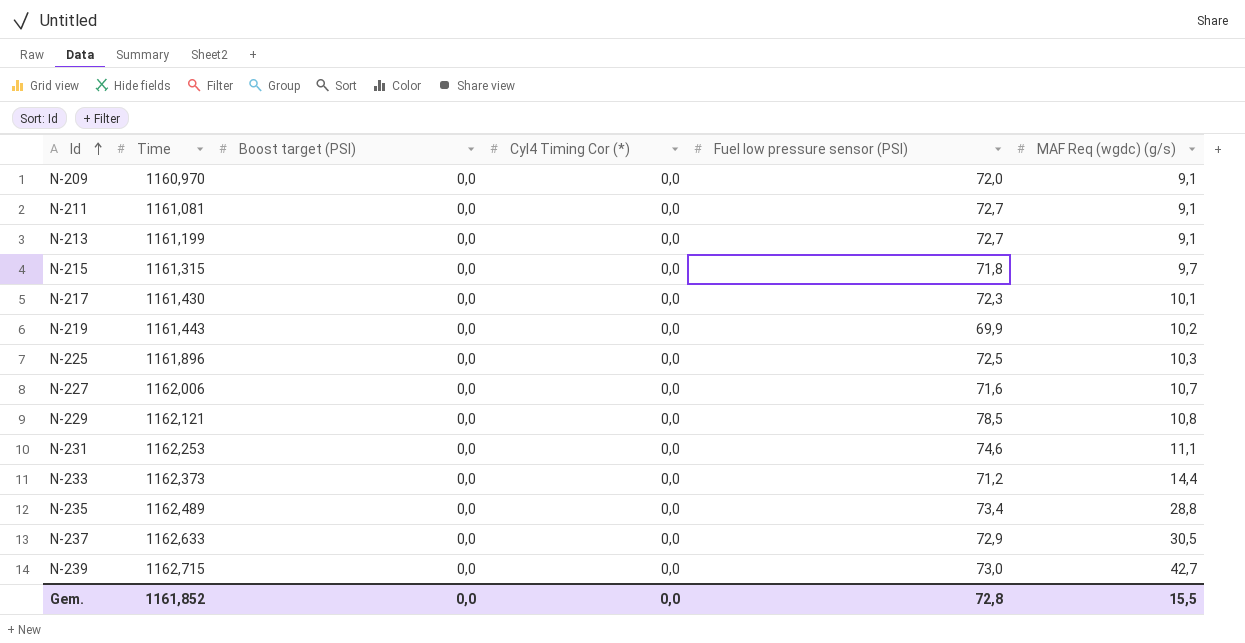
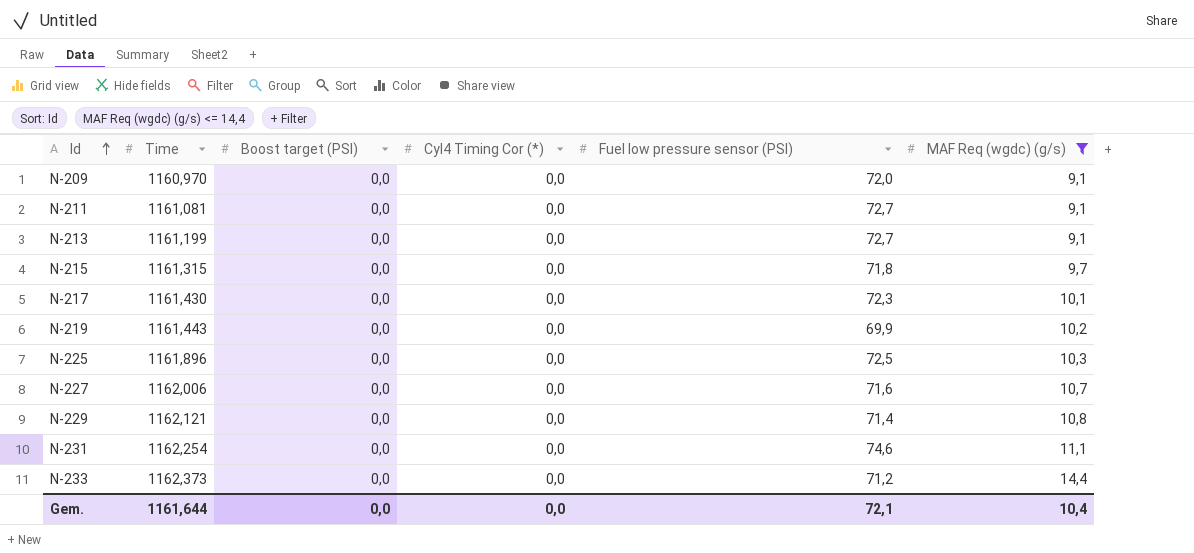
filter: none -> MAF Req (wgdc) (g/s) <= 14,4
N-229 | Fuel low pressure sensor (PSI): 78,5 -> 71,4
N-231 | Time: 1162,253 -> 1162,254
Gem. | Time: 1161,852 -> 1161,644
Gem. | Fuel low pressure sensor (PSI): 72,8 -> 72,1
Gem. | MAF Req (wgdc) (g/s): 15,5 -> 10,4

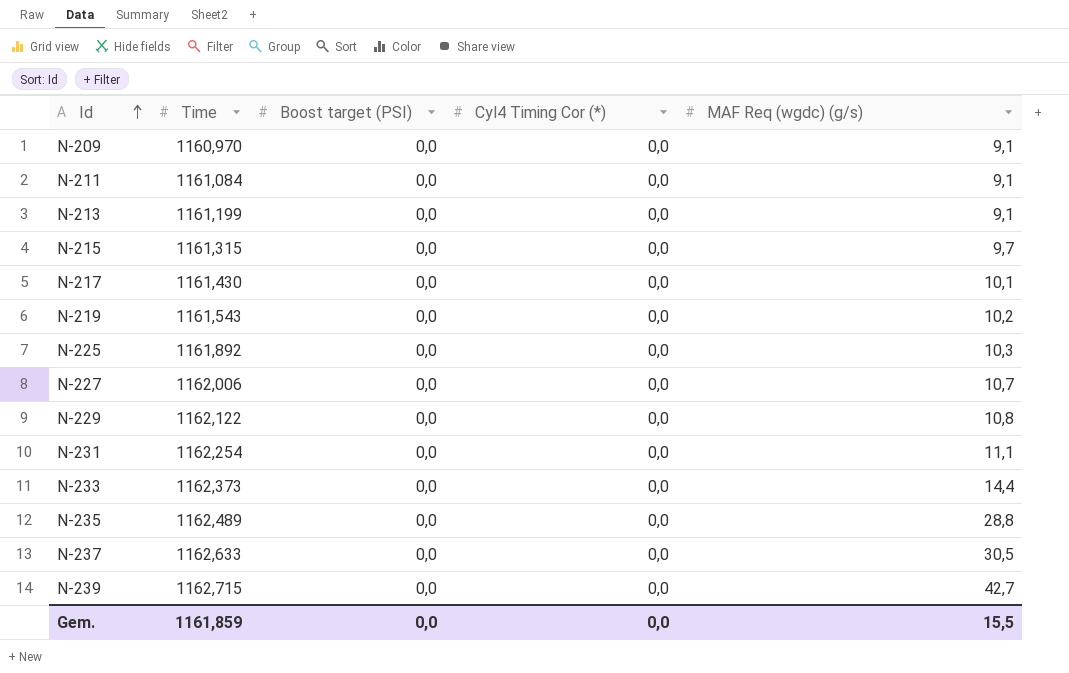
filter: MAF Req (wgdc) (g/s) <= 14,4 -> none
column Fuel low pressure sensor (PSI) | position: 5 -> none
N-211 | Time: 1161,081 -> 1161,084
N-219 | Time: 1161,443 -> 1161,543
N-225 | Time: 1161,896 -> 1161,892
N-229 | Time: 1162,121 -> 1162,122
Gem. | Time: 1161,644 -> 1161,859
Gem. | MAF Req (wgdc) (g/s): 10,4 -> 15,5

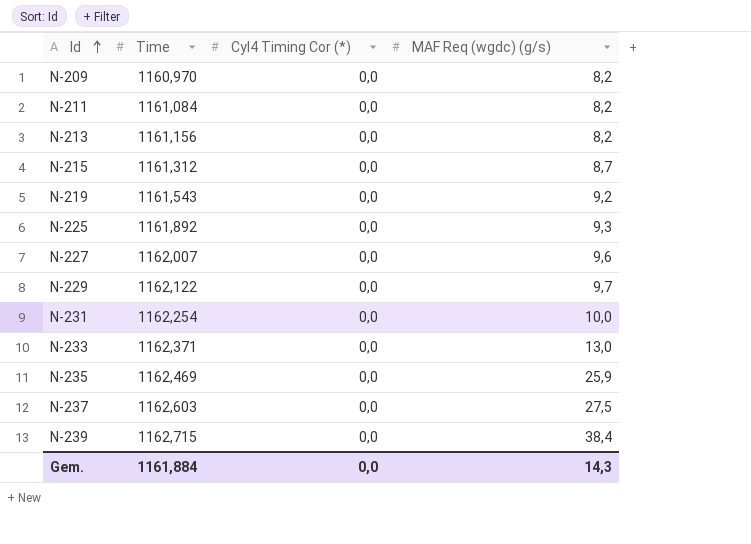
column Boost target (PSI) | position: 3 -> none
row N-217: 1161,430 | 0,0 | 0,0 | 10,1 -> none
N-209 | MAF Req (wgdc) (g/s): 9,1 -> 8,2
N-211 | MAF Req (wgdc) (g/s): 9,1 -> 8,2
N-213 | Time: 1161,199 -> 1161,156
N-213 | MAF Req (wgdc) (g/s): 9,1 -> 8,2
N-215 | Time: 1161,315 -> 1161,312
N-215 | MAF Req (wgdc) (g/s): 9,7 -> 8,7
N-219 | MAF Req (wgdc) (g/s): 10,2 -> 9,2
N-225 | MAF Req (wgdc) (g/s): 10,3 -> 9,3
N-227 | Time: 1162,006 -> 1162,007
N-227 | MAF Req (wgdc) (g/s): 10,7 -> 9,6
N-229 | MAF Req (wgdc) (g/s): 10,8 -> 9,7
N-231 | MAF Req (wgdc) (g/s): 11,1 -> 10,0
N-233 | Time: 1162,373 -> 1162,371
N-233 | MAF Req (wgdc) (g/s): 14,4 -> 13,0
N-235 | Time: 1162,489 -> 1162,469
N-235 | MAF Req (wgdc) (g/s): 28,8 -> 25,9
N-237 | Time: 1162,633 -> 1162,603
N-237 | MAF Req (wgdc) (g/s): 30,5 -> 27,5
N-239 | MAF Req (wgdc) (g/s): 42,7 -> 38,4
Gem. | Time: 1161,859 -> 1161,884
Gem. | MAF Req (wgdc) (g/s): 15,5 -> 14,3

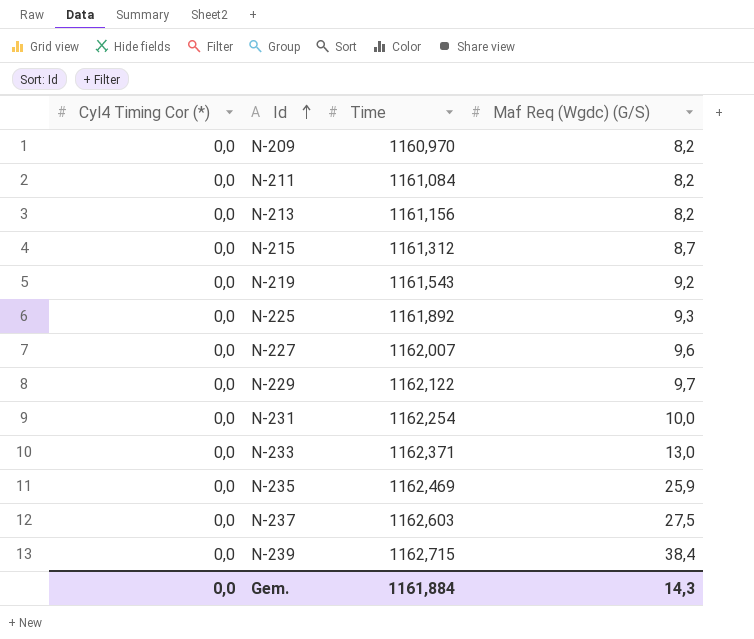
column Cyl4 Timing Cor (*) | position: 3 -> 1
column name: MAF Req (wgdc) (g/s) -> Maf Req (Wgdc) (G/S)

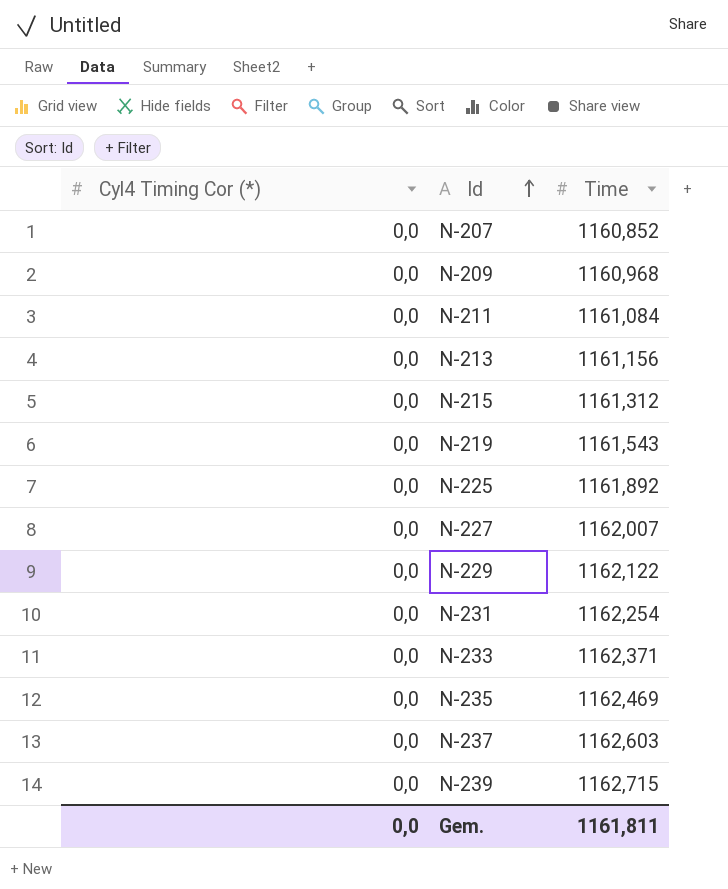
column Maf Req (Wgdc) (G/S) | position: 4 -> none
row N-207: none -> 0,0 | 1160,852
N-209 | Time: 1160,970 -> 1160,968
Gem. | Time: 1161,884 -> 1161,811

